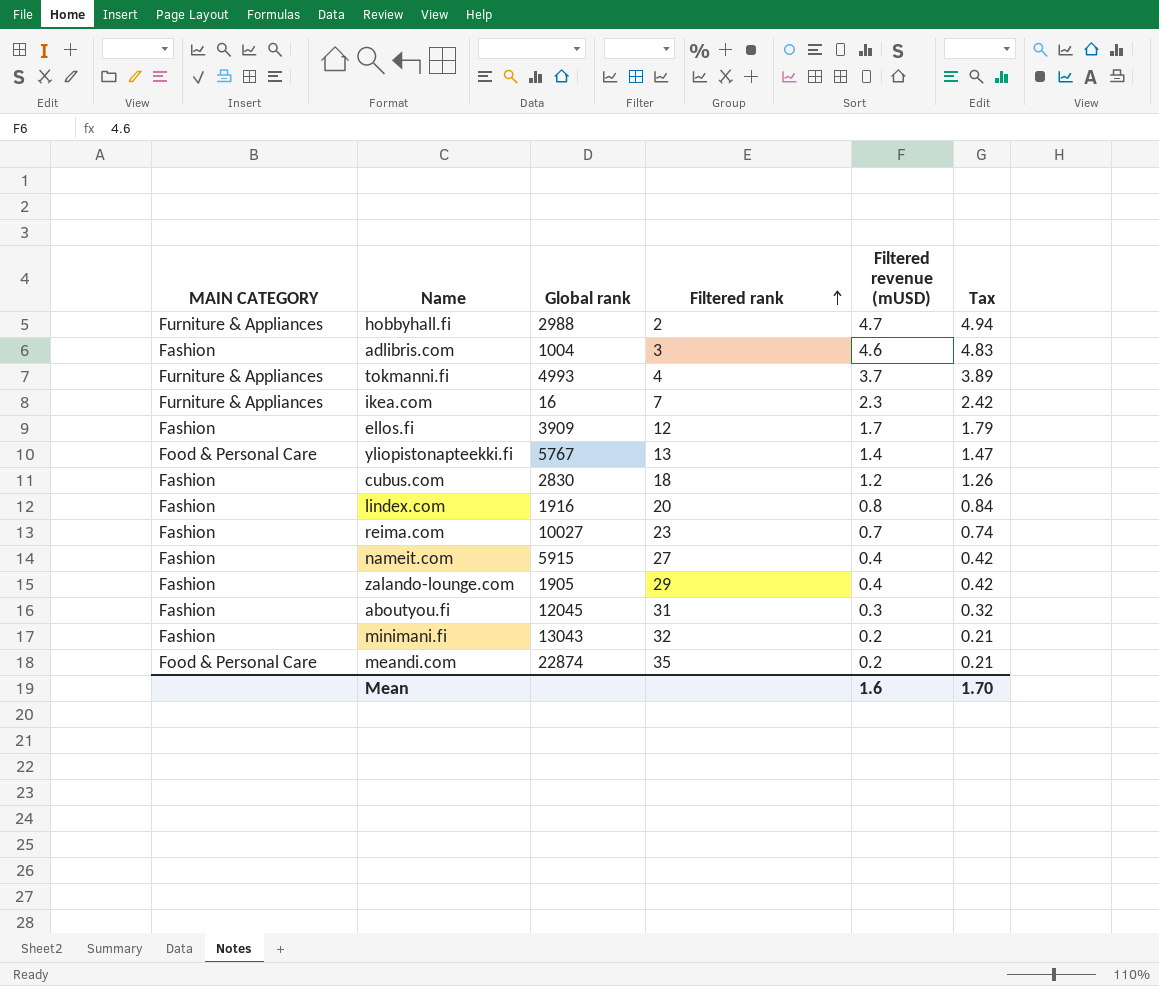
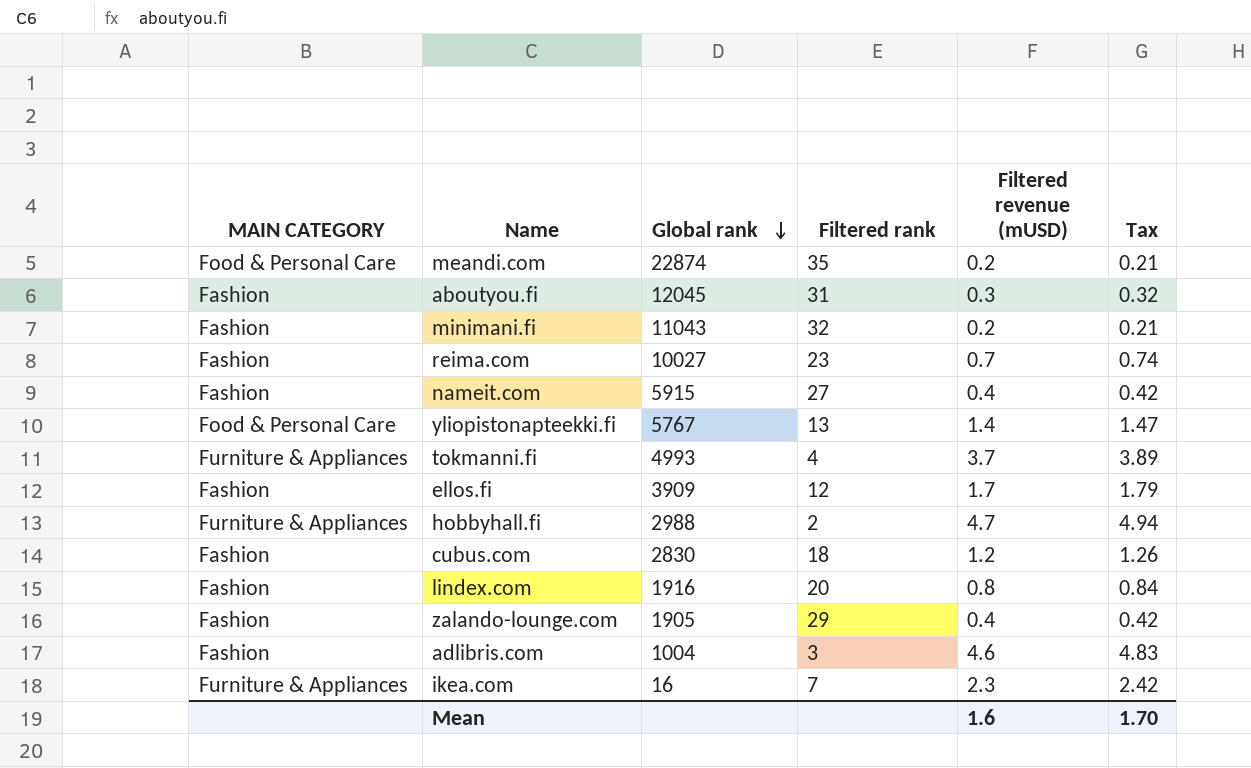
row order: Filtered rank ascending -> Global rank descending
minimani.fi | Global rank: 13043 -> 11043

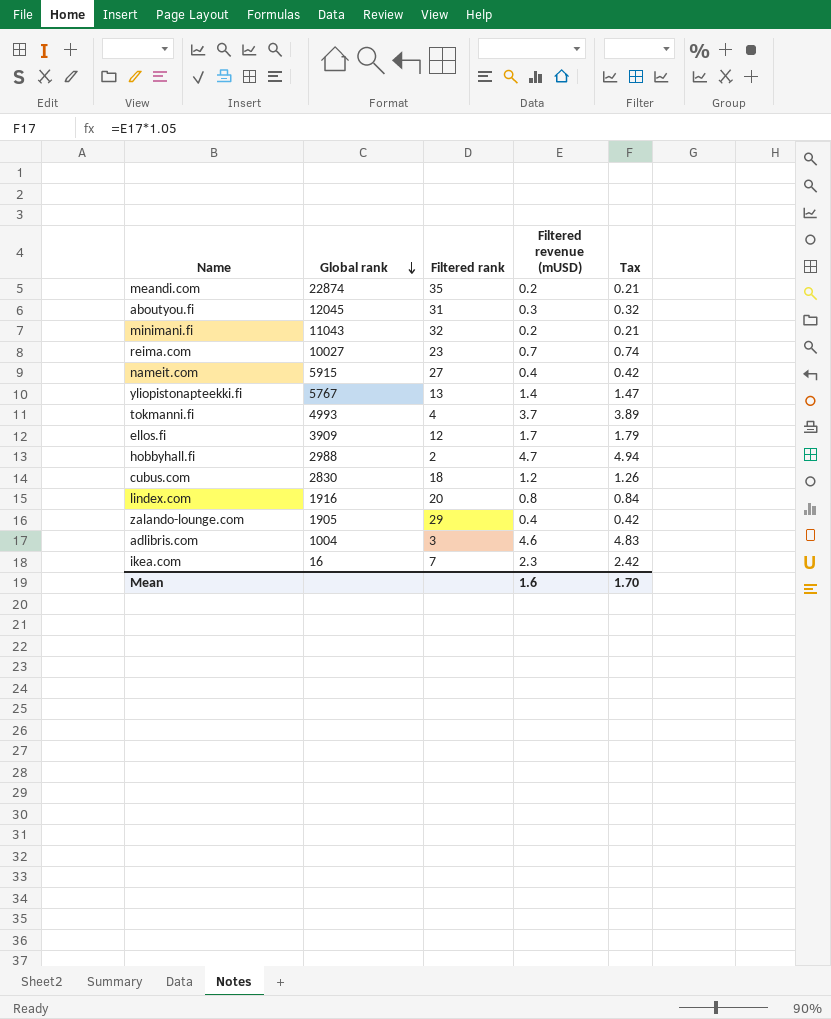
column MAIN CATEGORY | position: 1 -> none

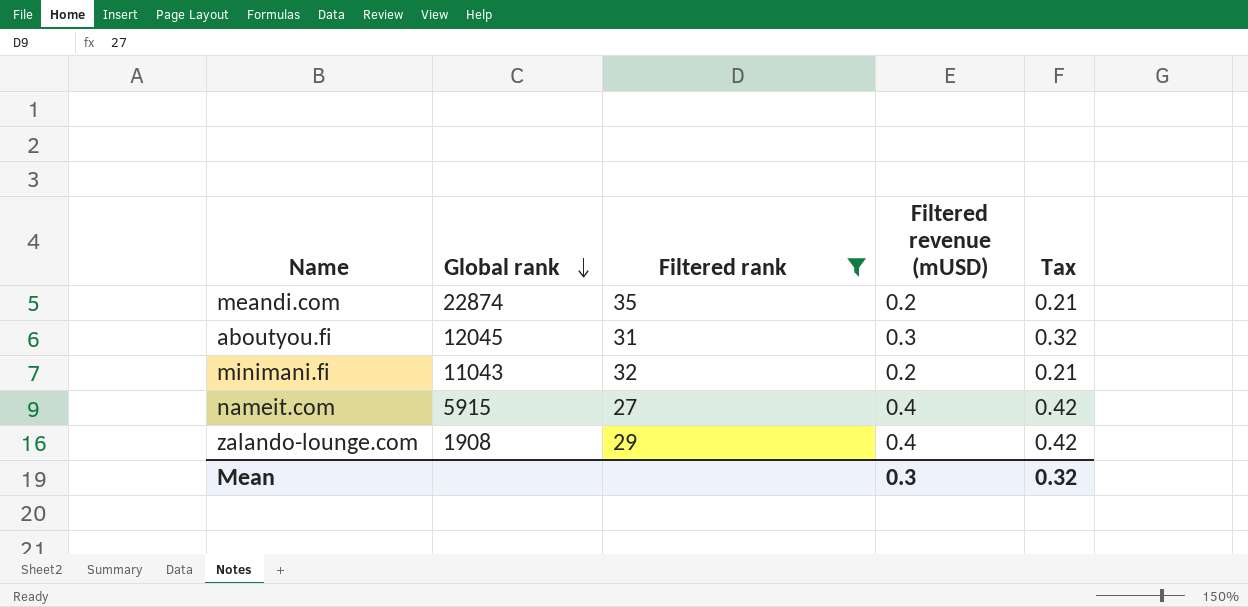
filter: none -> Filtered rank >= 27
zalando-lounge.com | Global rank: 1905 -> 1908
Mean | Filtered revenue (mUSD): 1.6 -> 0.3
Mean | Tax: 1.70 -> 0.32

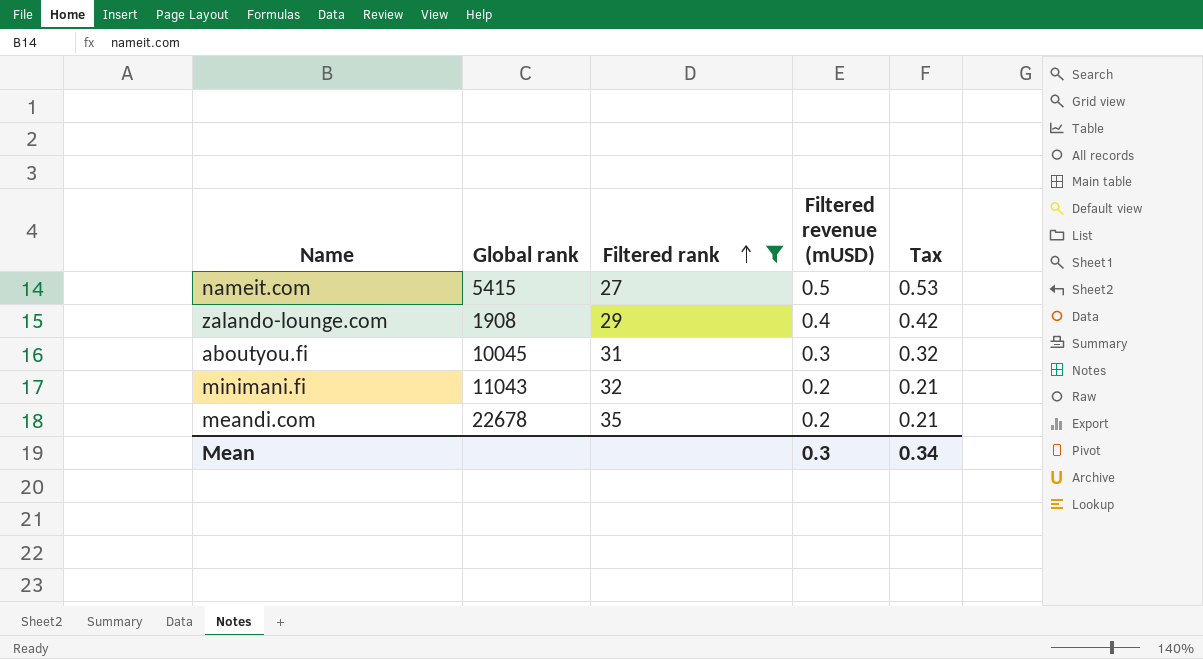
row order: Global rank descending -> Filtered rank ascending
nameit.com | Global rank: 5915 -> 5415
nameit.com | Filtered revenue (mUSD): 0.4 -> 0.5
nameit.com | Tax: 0.42 -> 0.53
aboutyou.fi | Global rank: 12045 -> 10045
meandi.com | Global rank: 22874 -> 22678
Mean | Tax: 0.32 -> 0.34

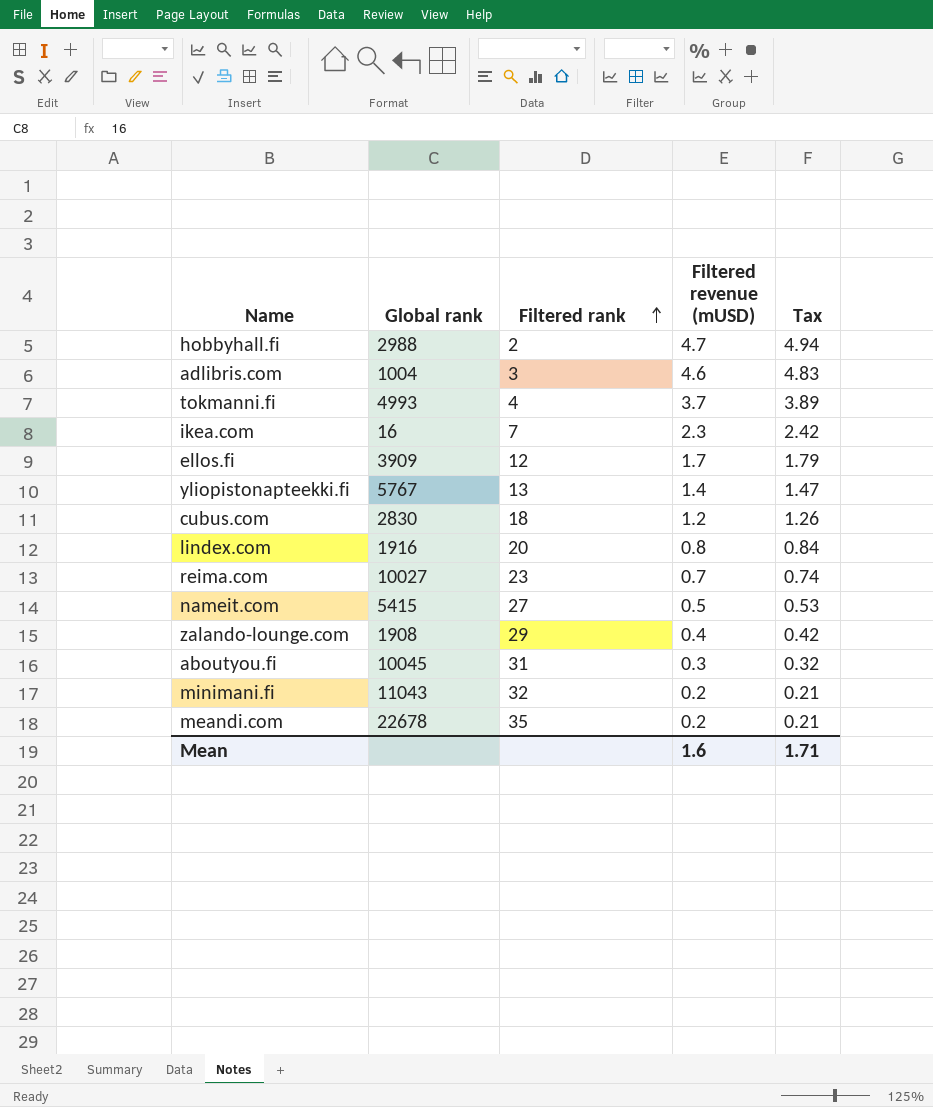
filter: Filtered rank >= 27 -> none
Mean | Filtered revenue (mUSD): 0.3 -> 1.6
Mean | Tax: 0.34 -> 1.71

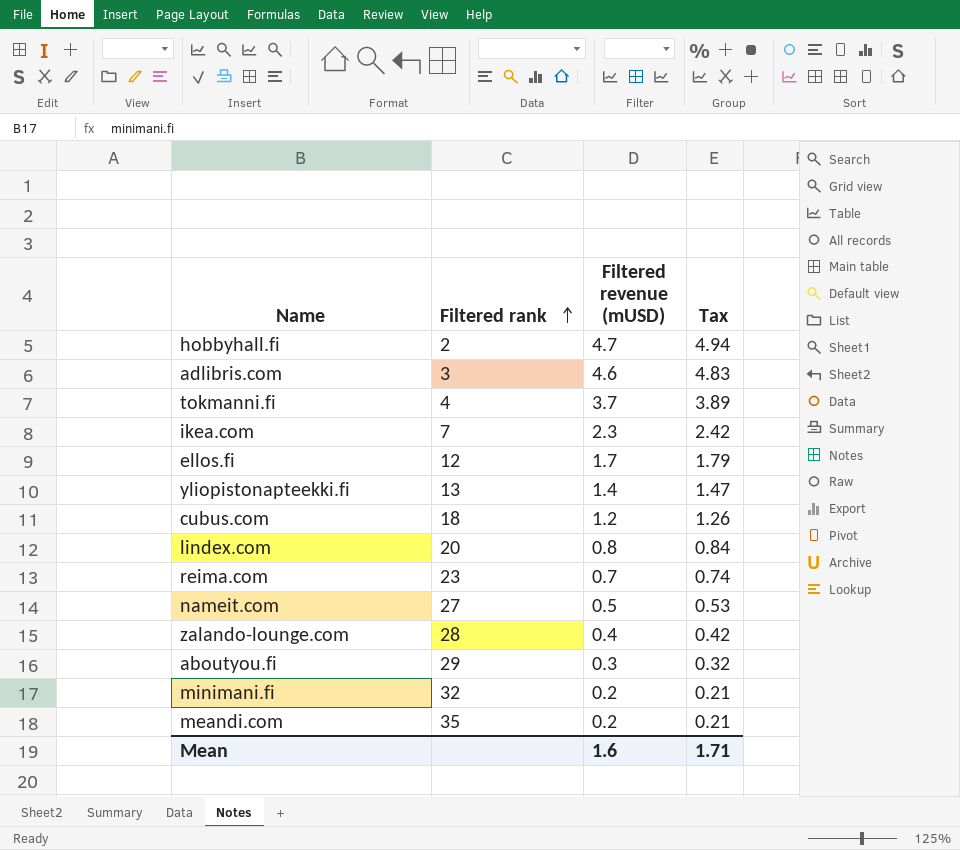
column Global rank | position: 2 -> none
zalando-lounge.com | Filtered rank: 29 -> 28
aboutyou.fi | Filtered rank: 31 -> 29

